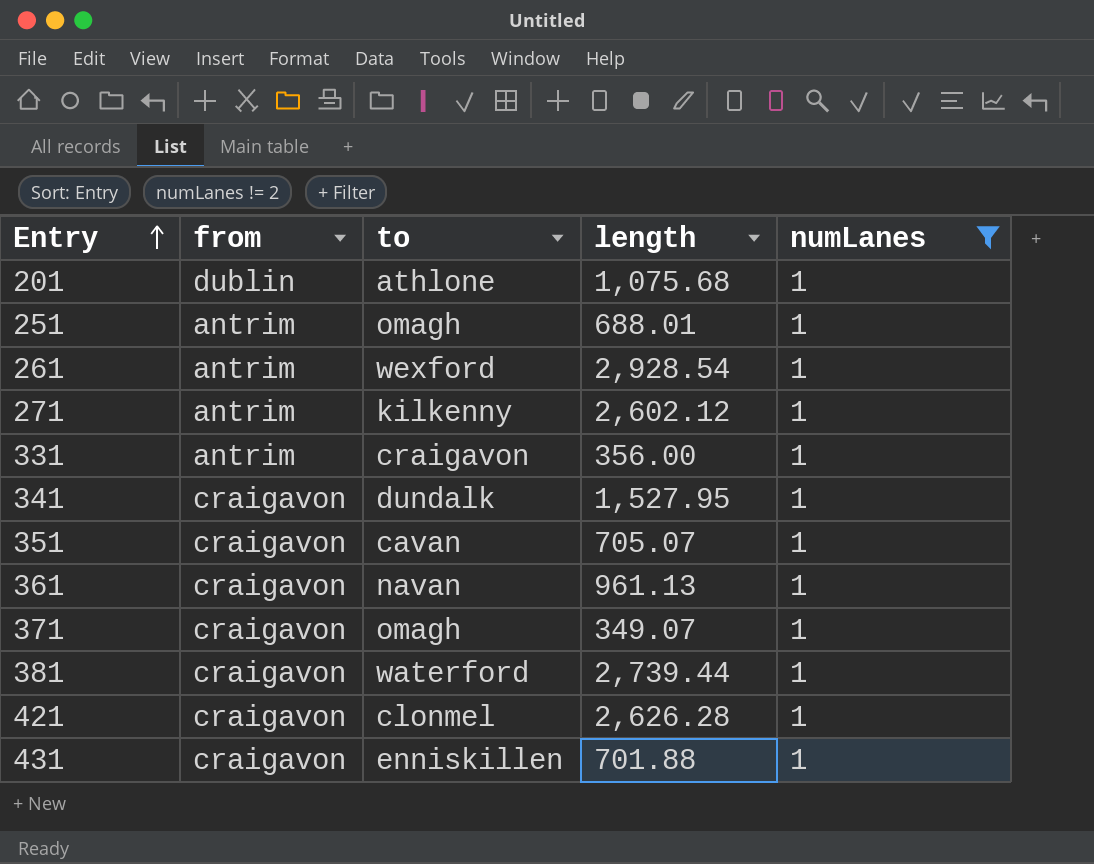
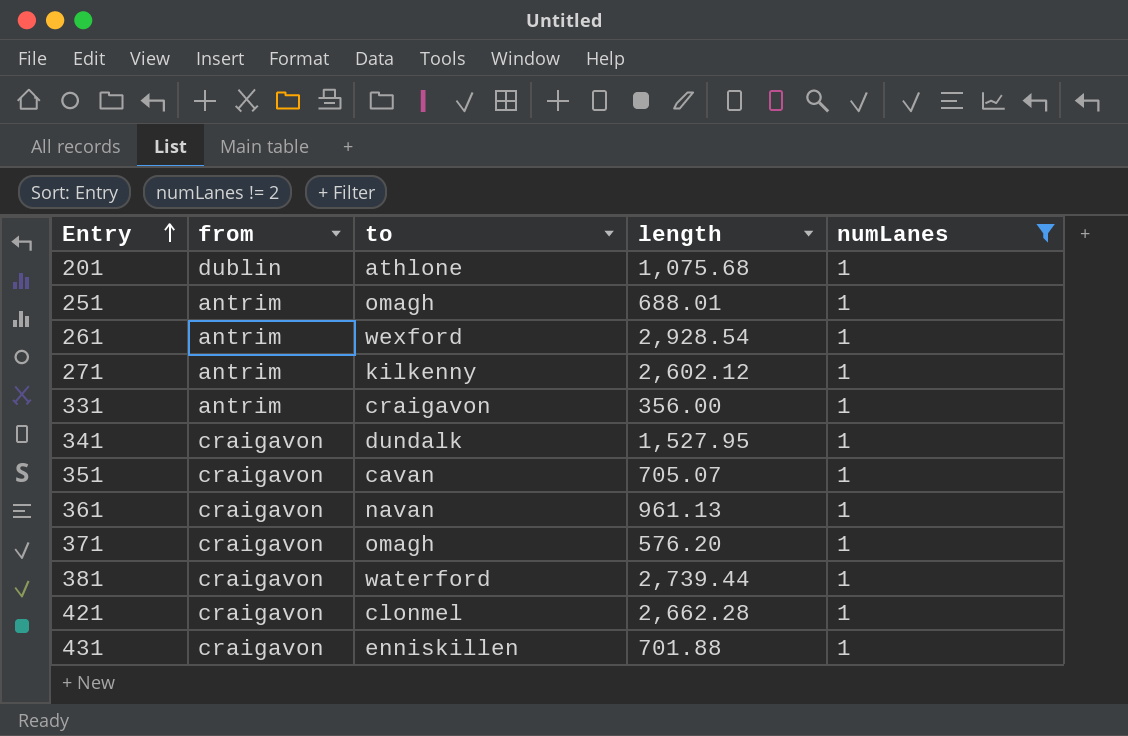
371 | length: 349.07 -> 576.20
421 | length: 2,626.28 -> 2,662.28

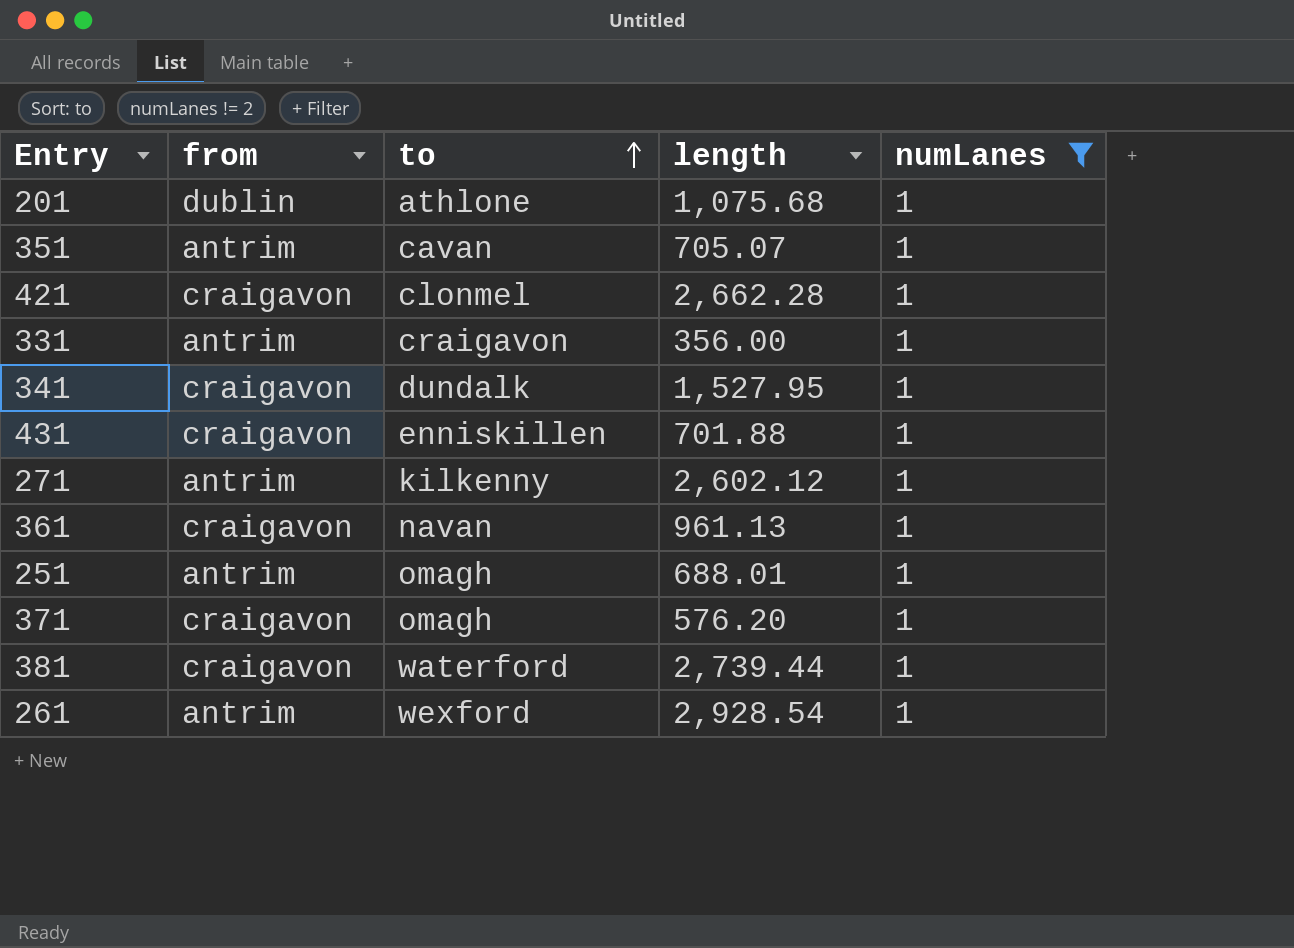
row order: Entry ascending -> to ascending
351 | from: craigavon -> antrim

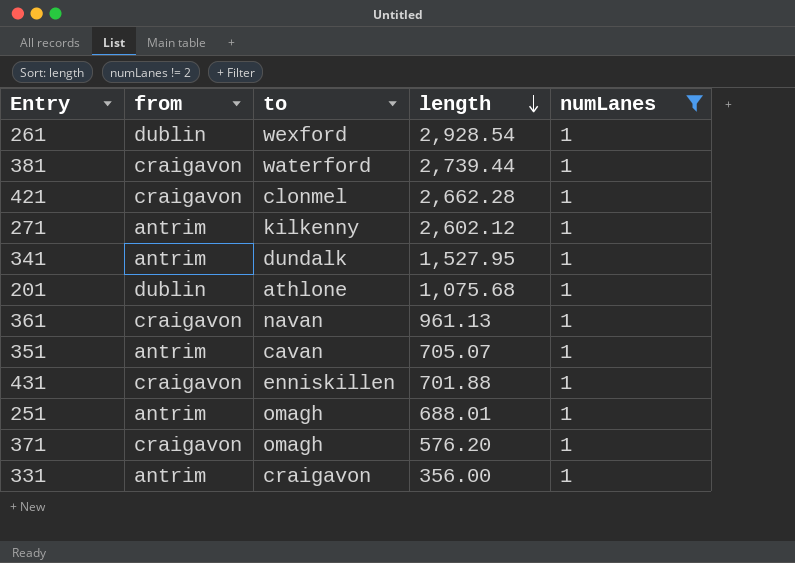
row order: to ascending -> length descending
261 | from: antrim -> dublin
341 | from: craigavon -> antrim

